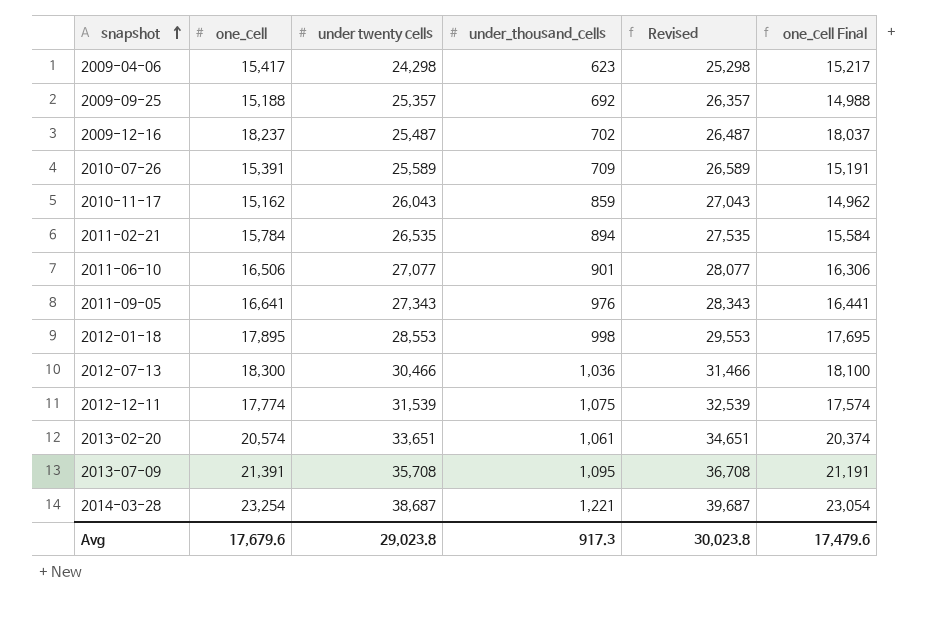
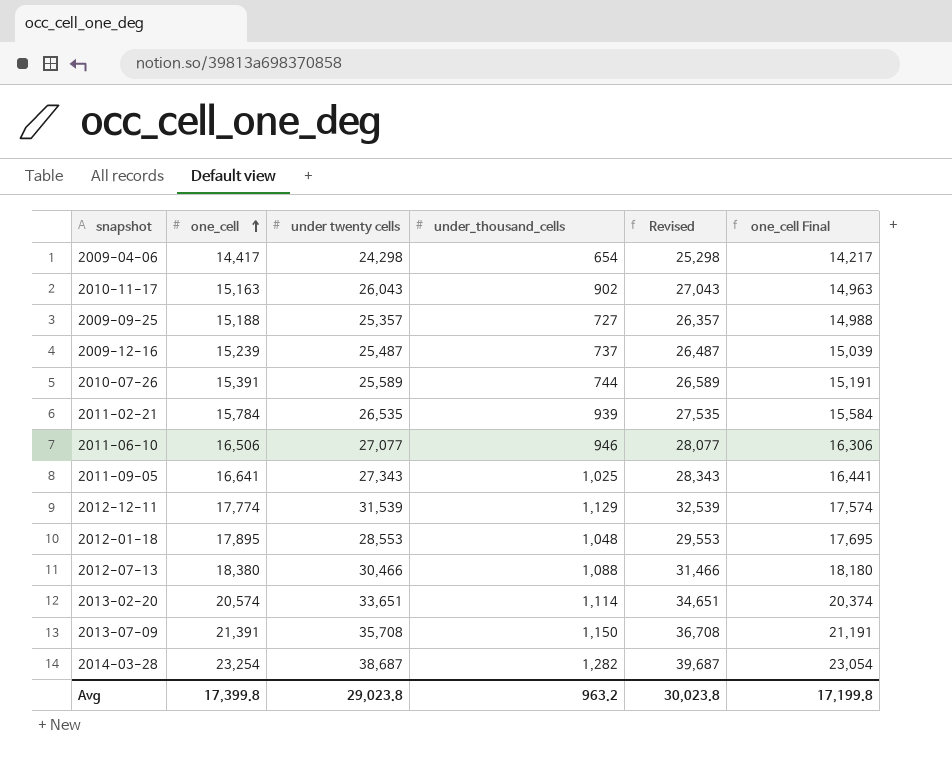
row order: snapshot ascending -> one_cell ascending
2009-04-06 | one_cell: 15,417 -> 14,417
2009-04-06 | under_thousand_cells: 623 -> 654
2009-04-06 | one_cell Final: 15,217 -> 14,217
2010-11-17 | one_cell: 15,162 -> 15,163
2010-11-17 | under_thousand_cells: 859 -> 902
2010-11-17 | one_cell Final: 14,962 -> 14,963
2009-09-25 | under_thousand_cells: 692 -> 727
2009-12-16 | one_cell: 18,237 -> 15,239
2009-12-16 | under_thousand_cells: 702 -> 737
2009-12-16 | one_cell Final: 18,037 -> 15,039
2010-07-26 | under_thousand_cells: 709 -> 744
2011-02-21 | under_thousand_cells: 894 -> 939
2011-06-10 | under_thousand_cells: 901 -> 946
2011-09-05 | under_thousand_cells: 976 -> 1,025
2012-12-11 | under_thousand_cells: 1,075 -> 1,129
2012-01-18 | under_thousand_cells: 998 -> 1,048
2012-07-13 | one_cell: 18,300 -> 18,380
2012-07-13 | under_thousand_cells: 1,036 -> 1,088
2012-07-13 | one_cell Final: 18,100 -> 18,180
2013-02-20 | under_thousand_cells: 1,061 -> 1,114
2013-07-09 | under_thousand_cells: 1,095 -> 1,150
2014-03-28 | under_thousand_cells: 1,221 -> 1,282
Avg | one_cell: 17,679.6 -> 17,399.8
Avg | under_thousand_cells: 917.3 -> 963.2
Avg | one_cell Final: 17,479.6 -> 17,199.8

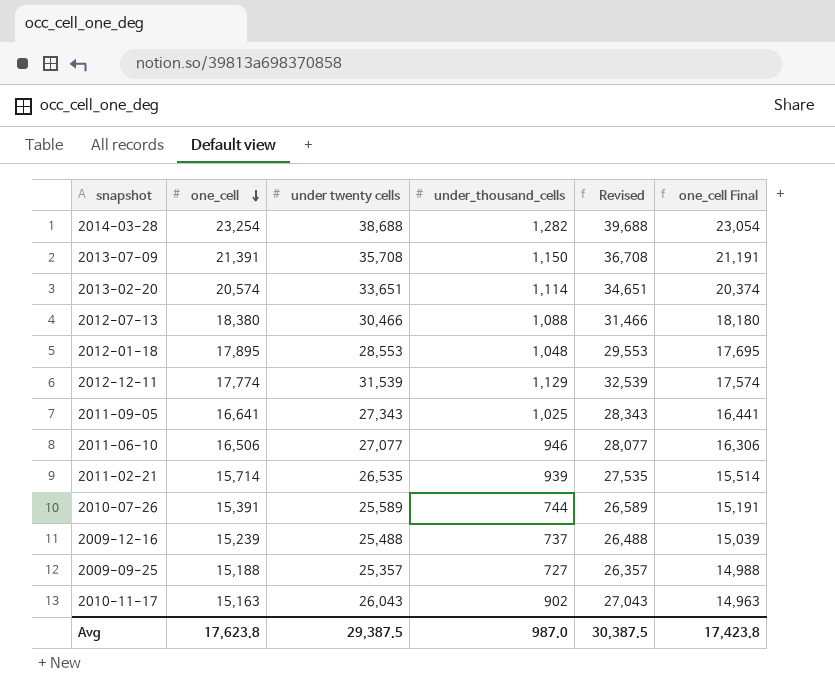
row order: one_cell ascending -> one_cell descending
row 2009-04-06: 14,417 | 24,298 | 654 | 25,298 | 14,217 -> none
2014-03-28 | under twenty cells: 38,687 -> 38,688
2014-03-28 | Revised: 39,687 -> 39,688
2011-02-21 | one_cell: 15,784 -> 15,714
2011-02-21 | one_cell Final: 15,584 -> 15,514
2009-12-16 | under twenty cells: 25,487 -> 25,488
2009-12-16 | Revised: 26,487 -> 26,488
Avg | one_cell: 17,399.8 -> 17,623.8
Avg | under twenty cells: 29,023.8 -> 29,387.5
Avg | under_thousand_cells: 963.2 -> 987.0
Avg | Revised: 30,023.8 -> 30,387.5
Avg | one_cell Final: 17,199.8 -> 17,423.8

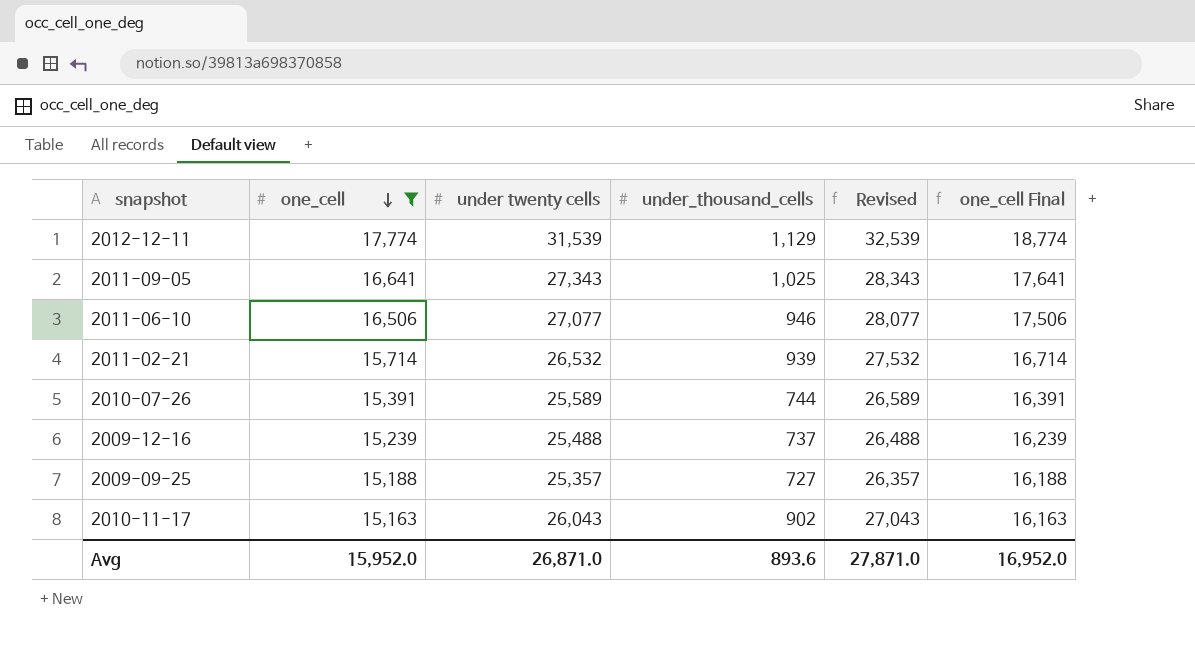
filter: none -> one_cell <= 17,774
column one_cell Final | formula: [one_cell] - 200 -> [one_cell] + 1000
2011-02-21 | under twenty cells: 26,535 -> 26,532
2011-02-21 | Revised: 27,535 -> 27,532
Avg | one_cell: 17,623.8 -> 15,952.0
Avg | under twenty cells: 29,387.5 -> 26,871.0
Avg | under_thousand_cells: 987.0 -> 893.6
Avg | Revised: 30,387.5 -> 27,871.0
Avg | one_cell Final: 17,423.8 -> 16,952.0

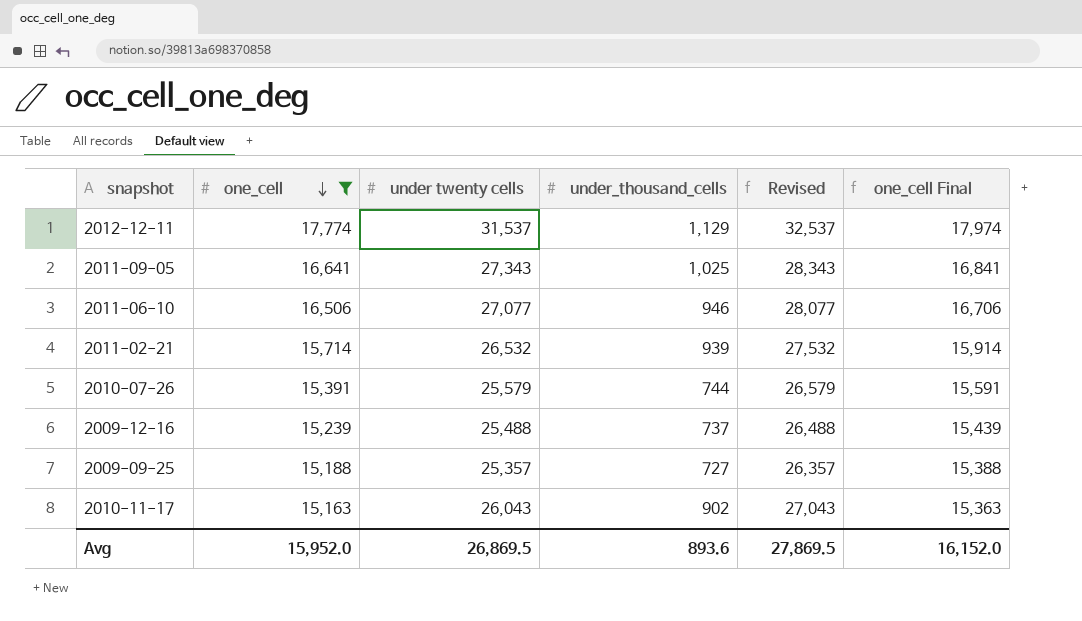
column one_cell Final | formula: [one_cell] + 1000 -> [one_cell] + 200
2012-12-11 | under twenty cells: 31,539 -> 31,537
2012-12-11 | Revised: 32,539 -> 32,537
2010-07-26 | under twenty cells: 25,589 -> 25,579
2010-07-26 | Revised: 26,589 -> 26,579
Avg | under twenty cells: 26,871.0 -> 26,869.5
Avg | Revised: 27,871.0 -> 27,869.5
Avg | one_cell Final: 16,952.0 -> 16,152.0

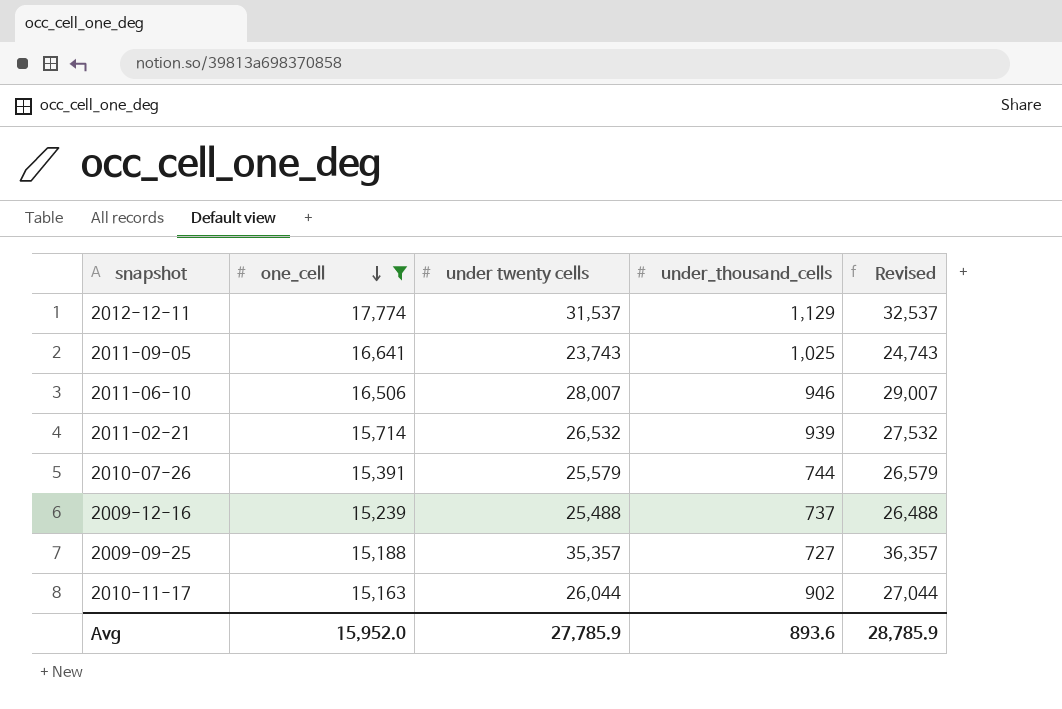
column one_cell Final | formula: [one_cell] + 200 -> none
2011-09-05 | under twenty cells: 27,343 -> 23,743
2011-09-05 | Revised: 28,343 -> 24,743
2011-06-10 | under twenty cells: 27,077 -> 28,007
2011-06-10 | Revised: 28,077 -> 29,007
2009-09-25 | under twenty cells: 25,357 -> 35,357
2009-09-25 | Revised: 26,357 -> 36,357
2010-11-17 | under twenty cells: 26,043 -> 26,044
2010-11-17 | Revised: 27,043 -> 27,044
Avg | under twenty cells: 26,869.5 -> 27,785.9
Avg | Revised: 27,869.5 -> 28,785.9

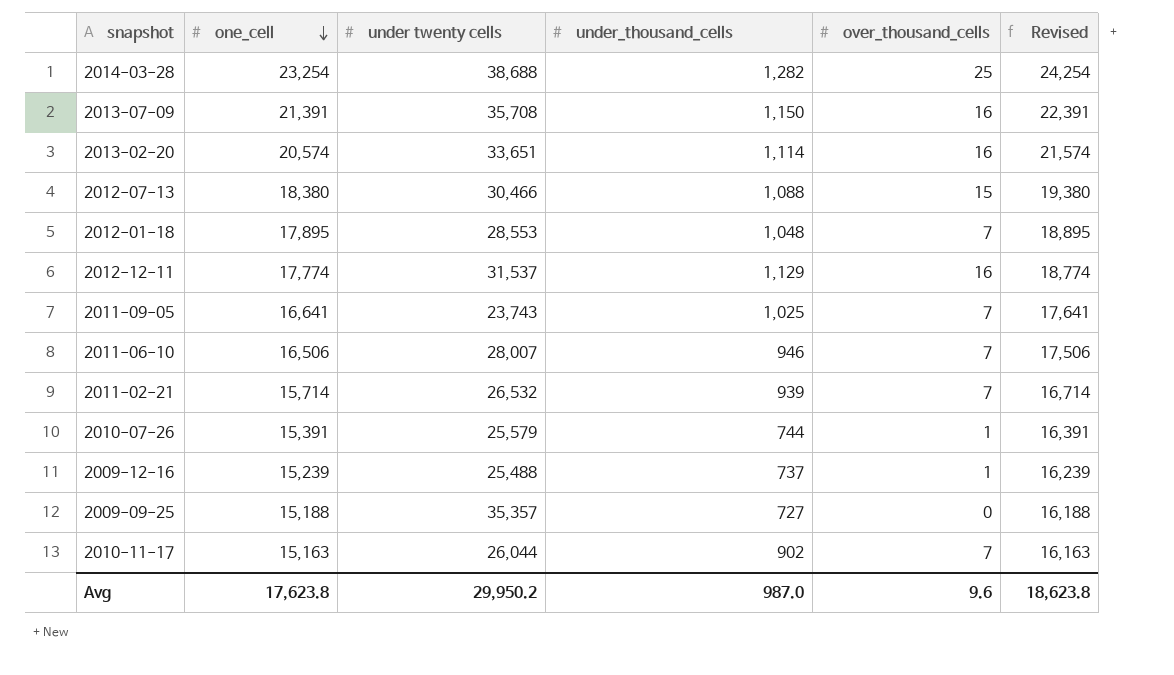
filter: one_cell <= 17,774 -> none
column over_thousand_cells | position: none -> 5
column Revised | formula: [under twenty cells] + 1000 -> [one_cell] + 1000
Avg | one_cell: 15,952.0 -> 17,623.8
Avg | under twenty cells: 27,785.9 -> 29,950.2
Avg | under_thousand_cells: 893.6 -> 987.0
Avg | Revised: 28,785.9 -> 18,623.8

